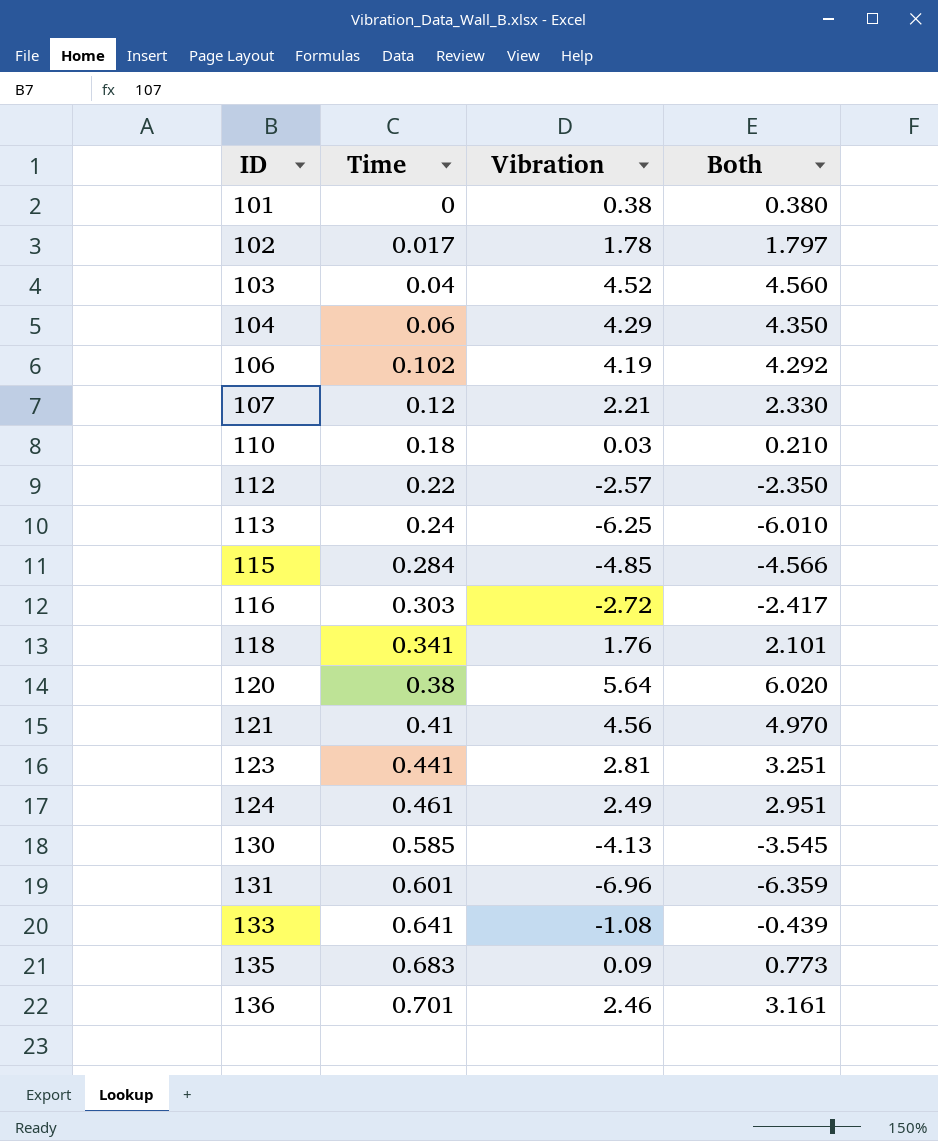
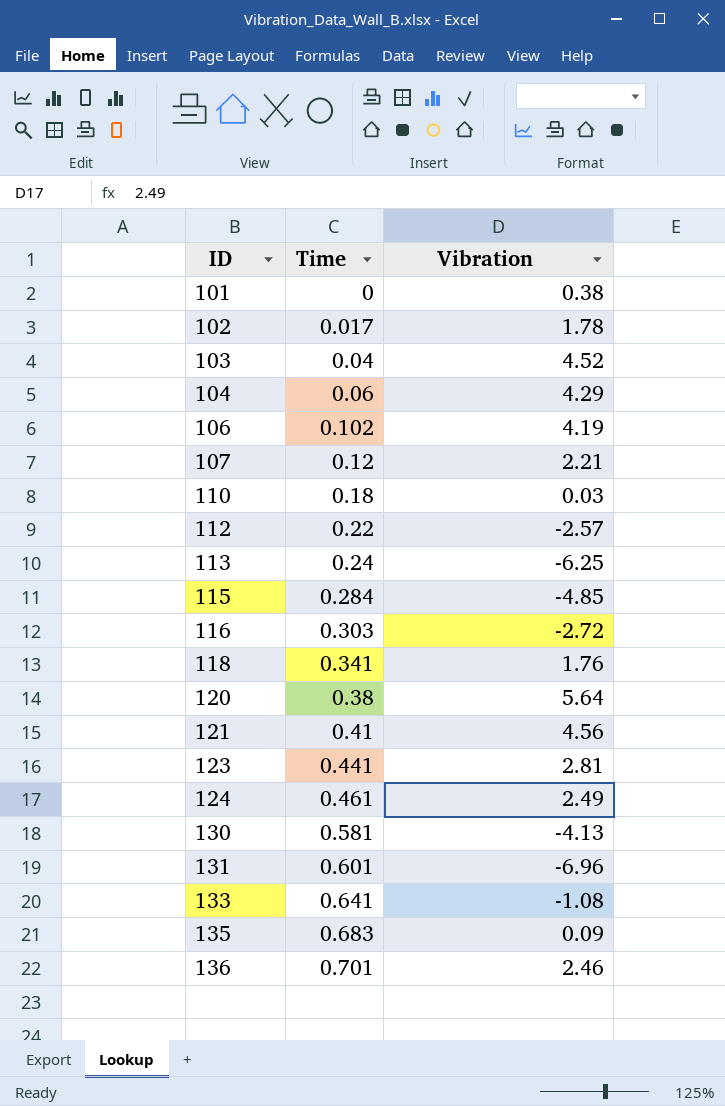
column Both | formula: [Time] + [Vibration] -> none
130 | Time: 0.585 -> 0.581

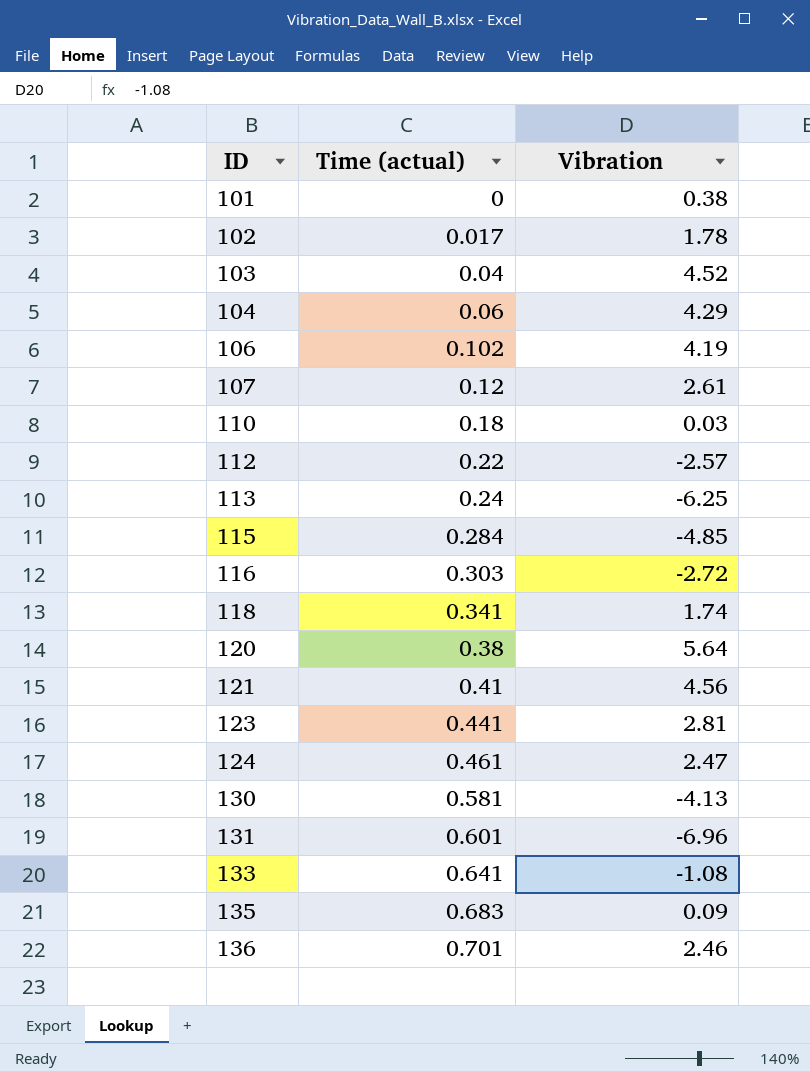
column name: Time -> Time (actual)
107 | Vibration: 2.21 -> 2.61
118 | Vibration: 1.76 -> 1.74
124 | Vibration: 2.49 -> 2.47

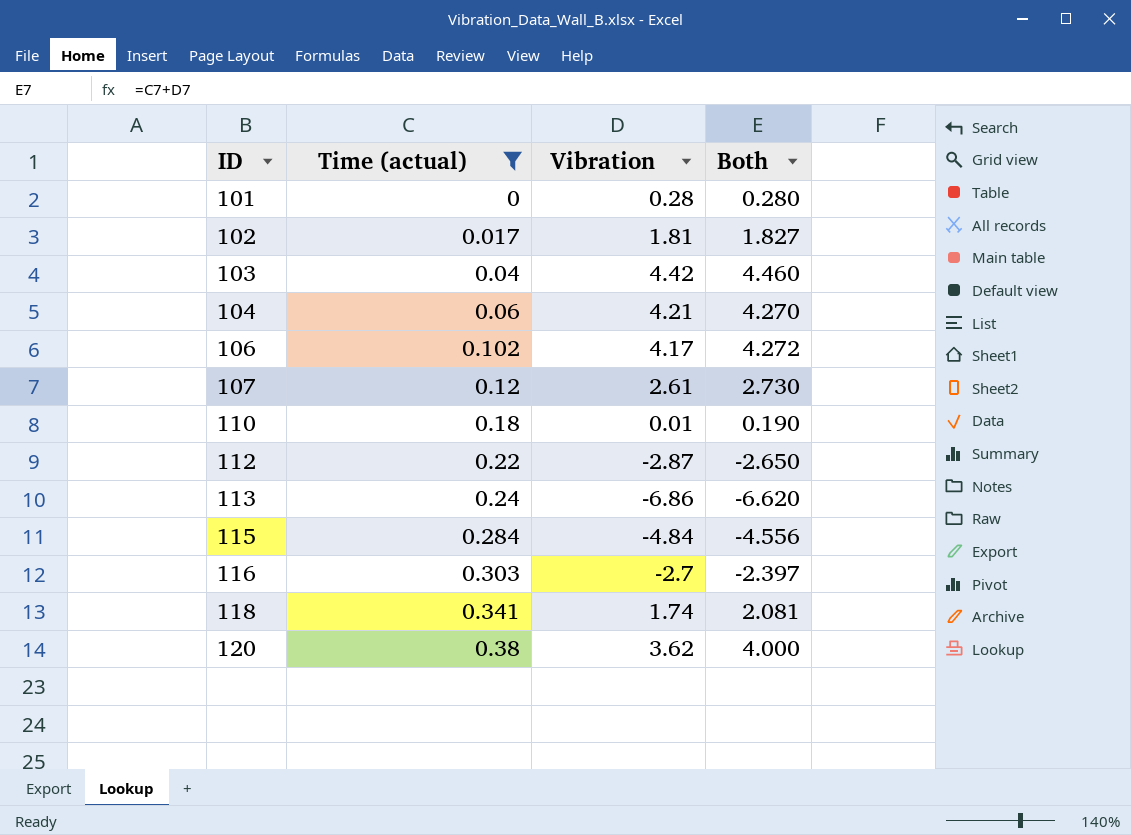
filter: none -> Time (actual) <= 0.38
column Both | formula: none -> [Time (actual)] + [Vibration]
101 | Vibration: 0.38 -> 0.28
102 | Vibration: 1.78 -> 1.81
103 | Vibration: 4.52 -> 4.42
104 | Vibration: 4.29 -> 4.21
106 | Vibration: 4.19 -> 4.17
110 | Vibration: 0.03 -> 0.01
112 | Vibration: -2.57 -> -2.87
113 | Vibration: -6.25 -> -6.86
115 | Vibration: -4.85 -> -4.84
116 | Vibration: -2.72 -> -2.7
120 | Vibration: 5.64 -> 3.62

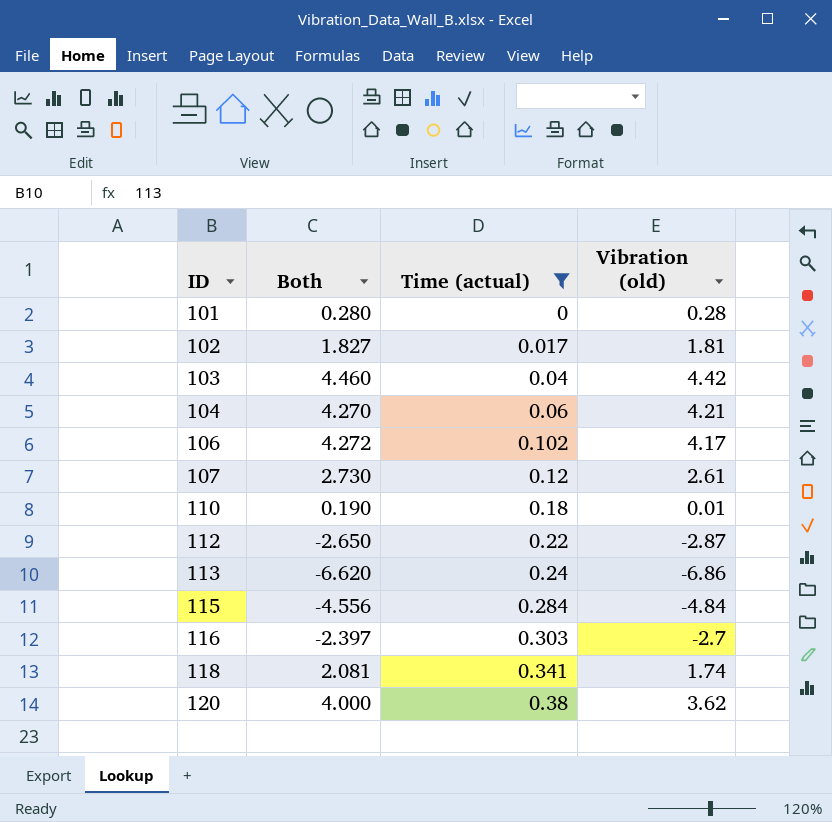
column Both | position: 4 -> 2
column name: Vibration -> Vibration (old)

